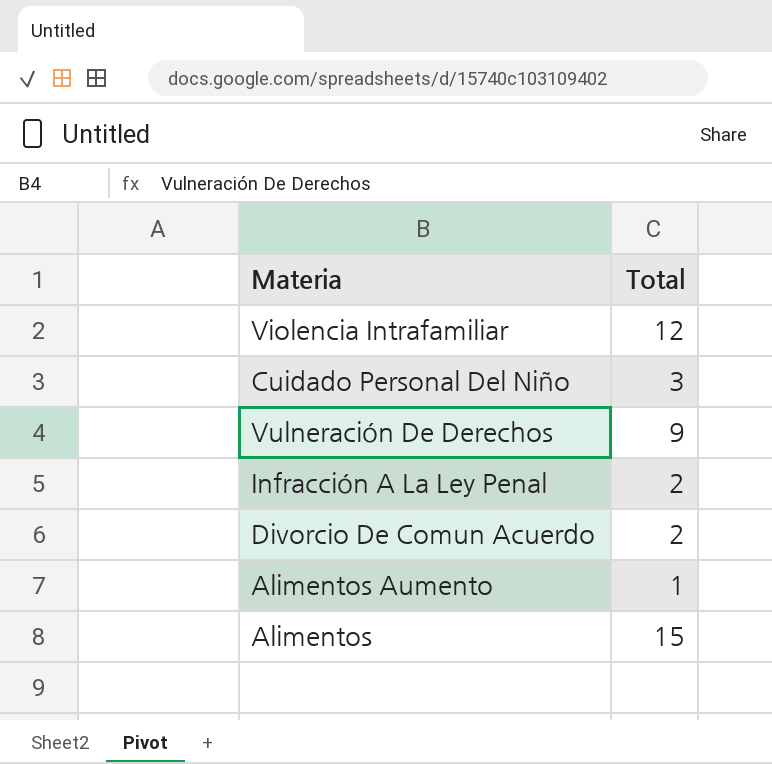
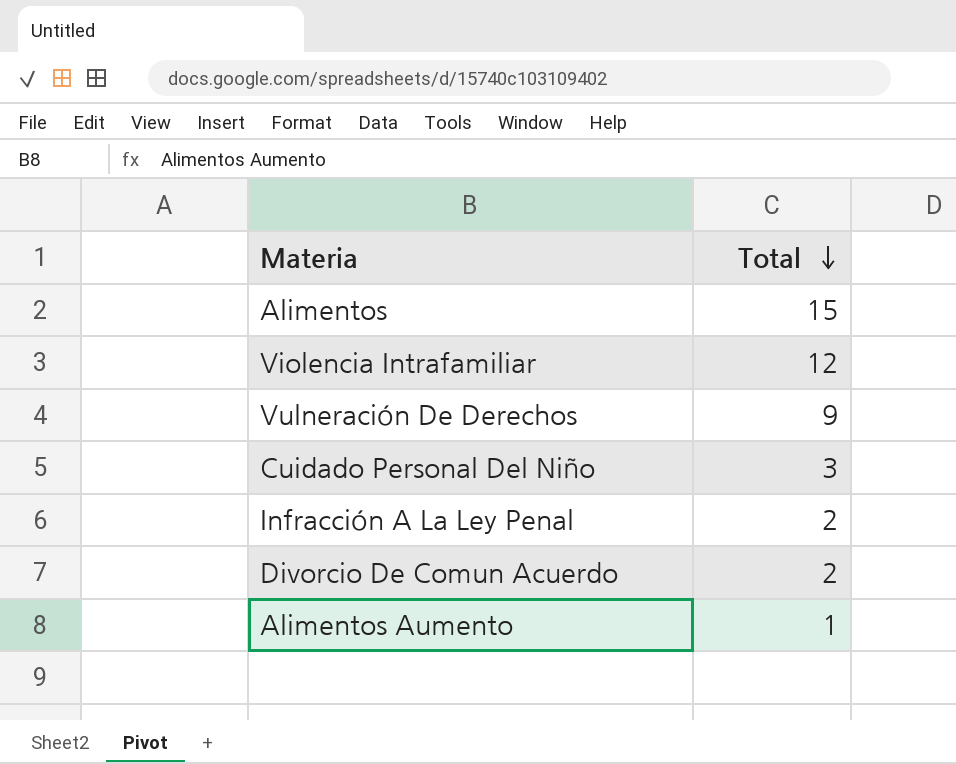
row order: none -> Total descending

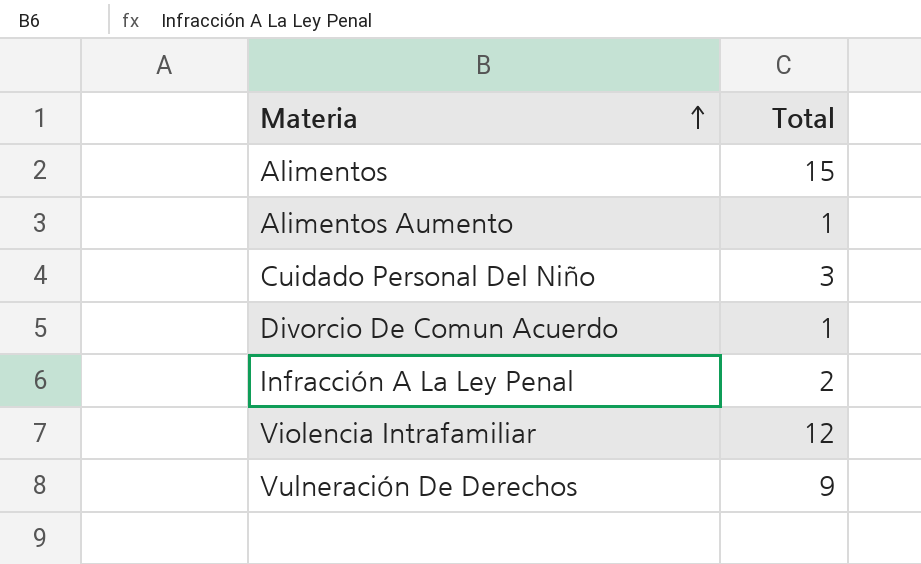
row order: Total descending -> Materia ascending
Divorcio De Comun Acuerdo | Total: 2 -> 1

